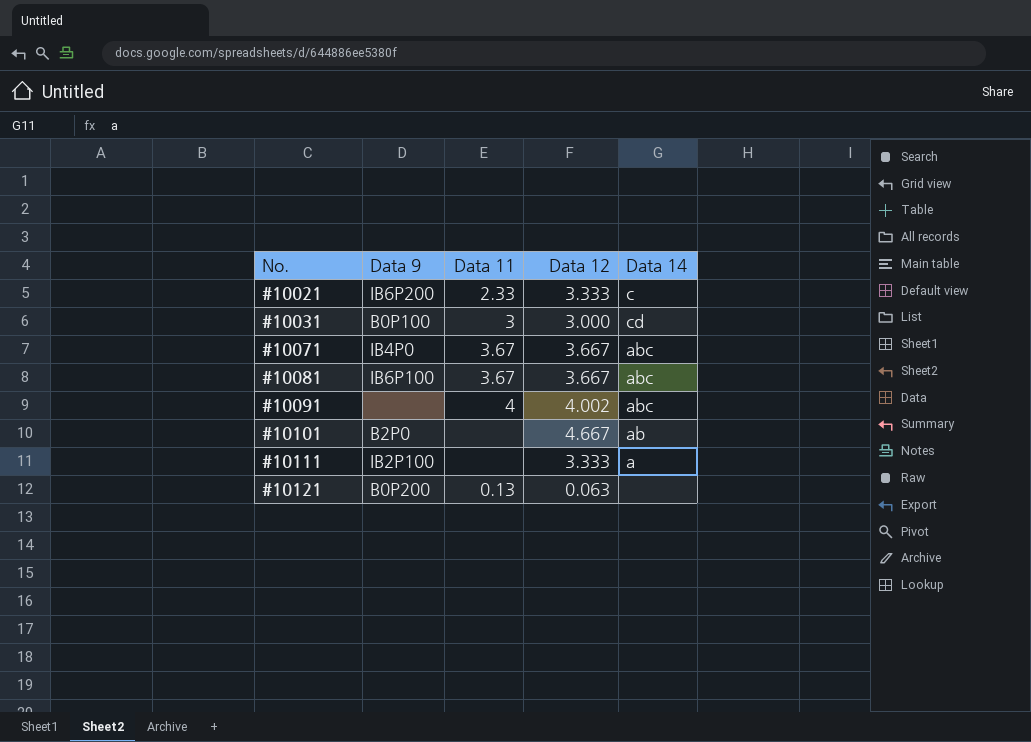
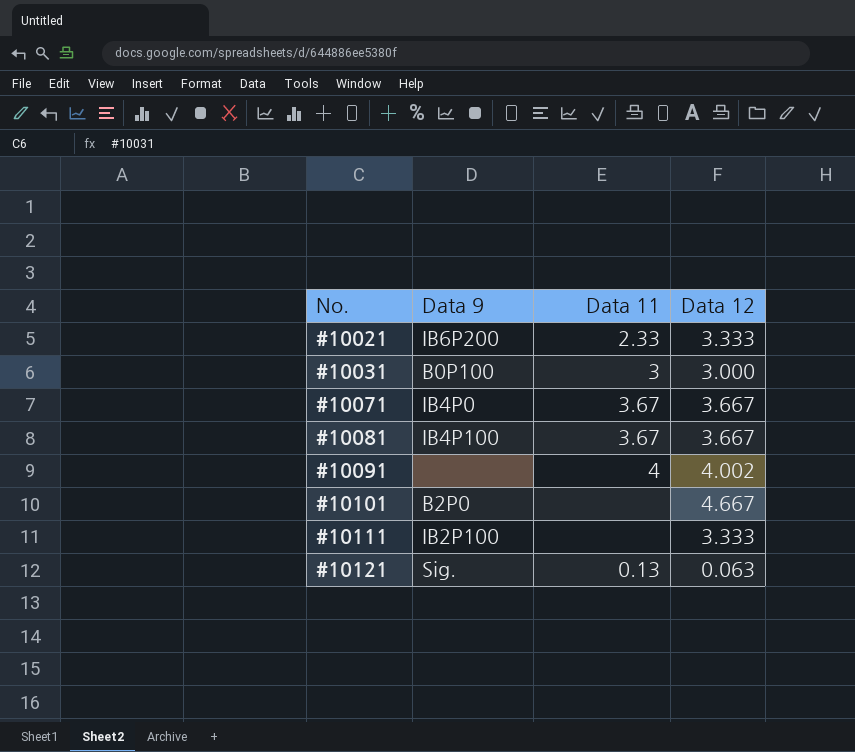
column Data 14 | position: 5 -> none
#10081 | Data 9: IB6P100 -> IB4P100
#10121 | Data 9: B0P200 -> Sig.

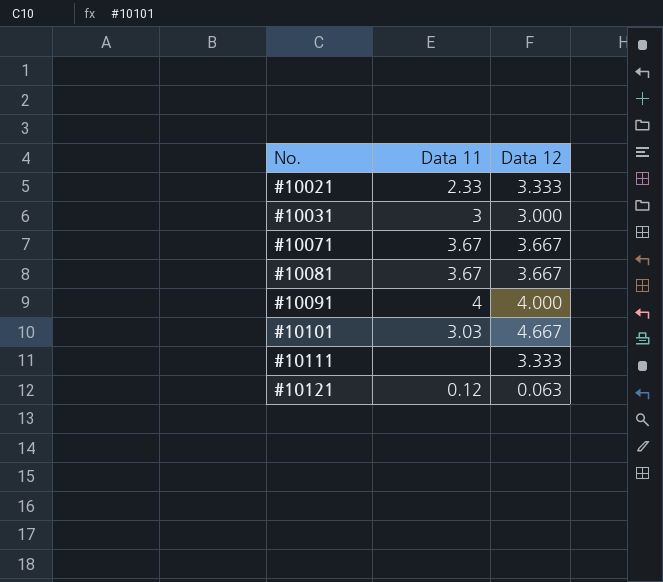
column Data 9 | position: 2 -> none
#10091 | Data 12: 4.002 -> 4.000
#10101 | Data 11: none -> 3.03
#10121 | Data 11: 0.13 -> 0.12

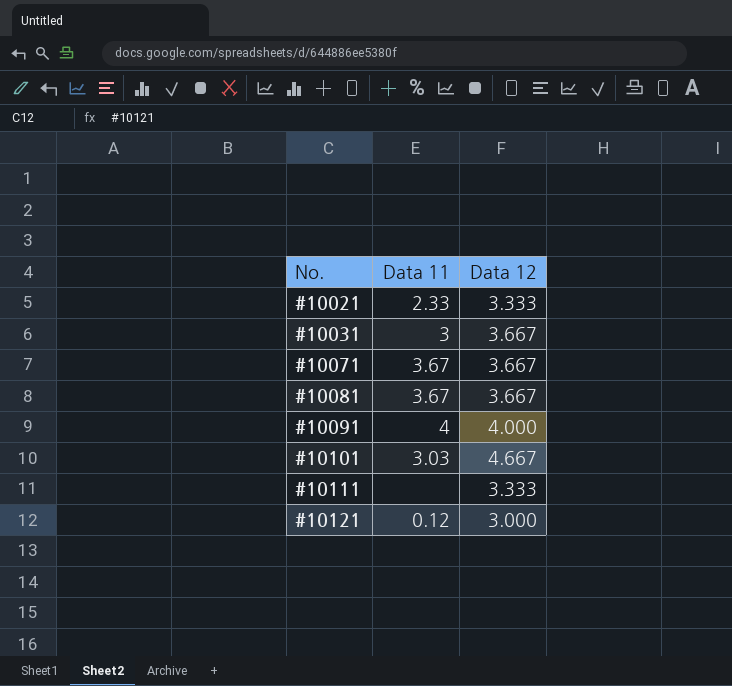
#10031 | Data 12: 3.000 -> 3.667
#10121 | Data 12: 0.063 -> 3.000

